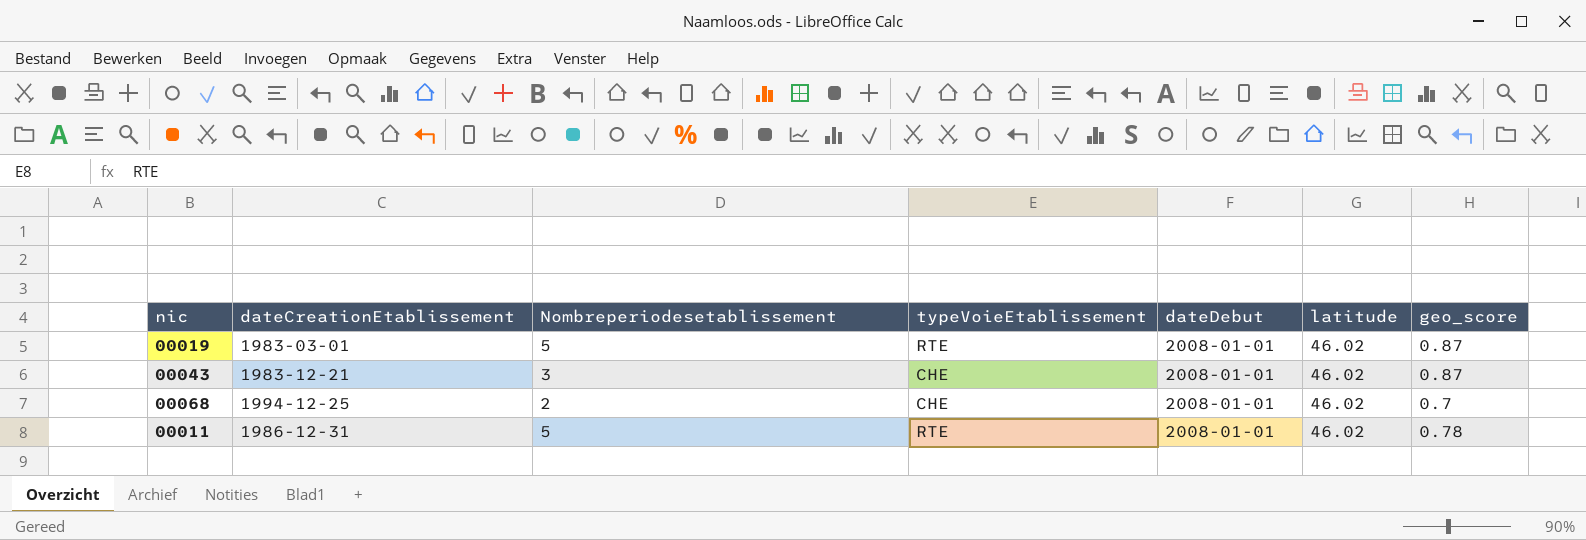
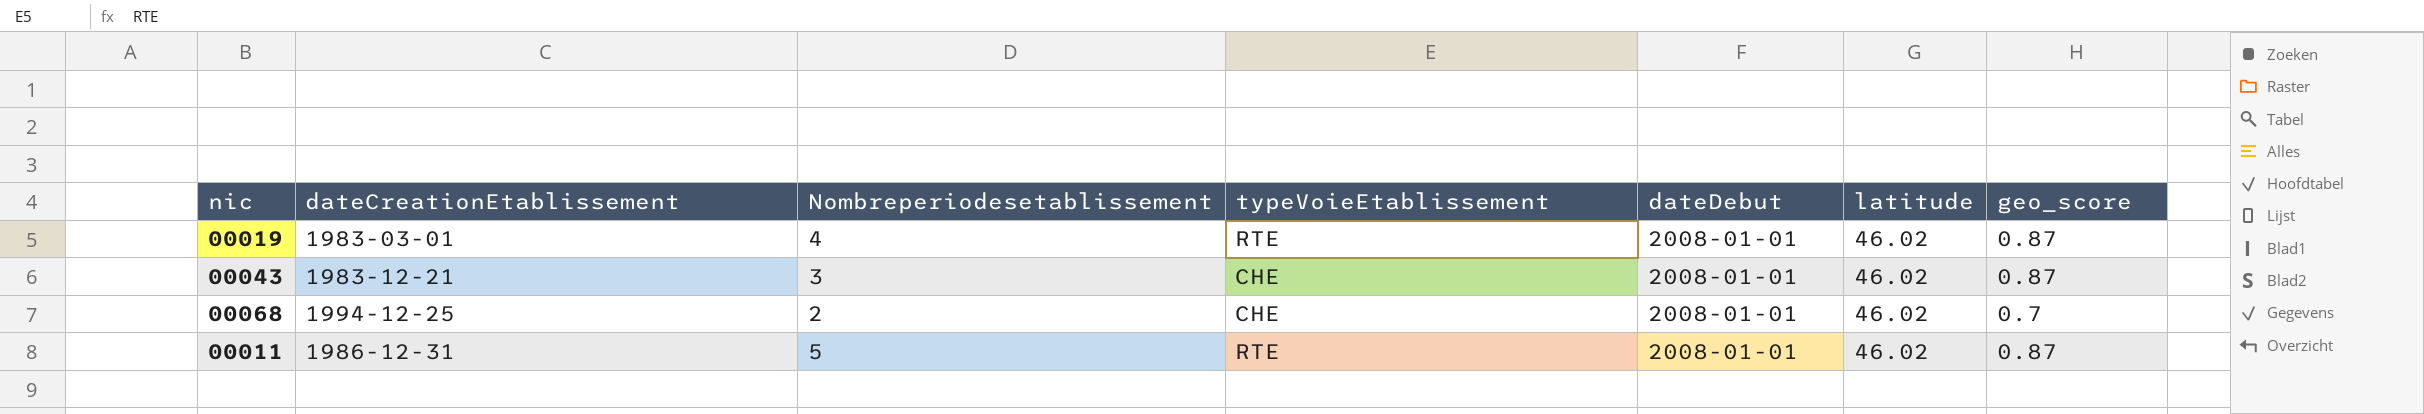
00019 | Nombreperiodesetablissement: 5 -> 4
00011 | geo_score: 0.78 -> 0.87

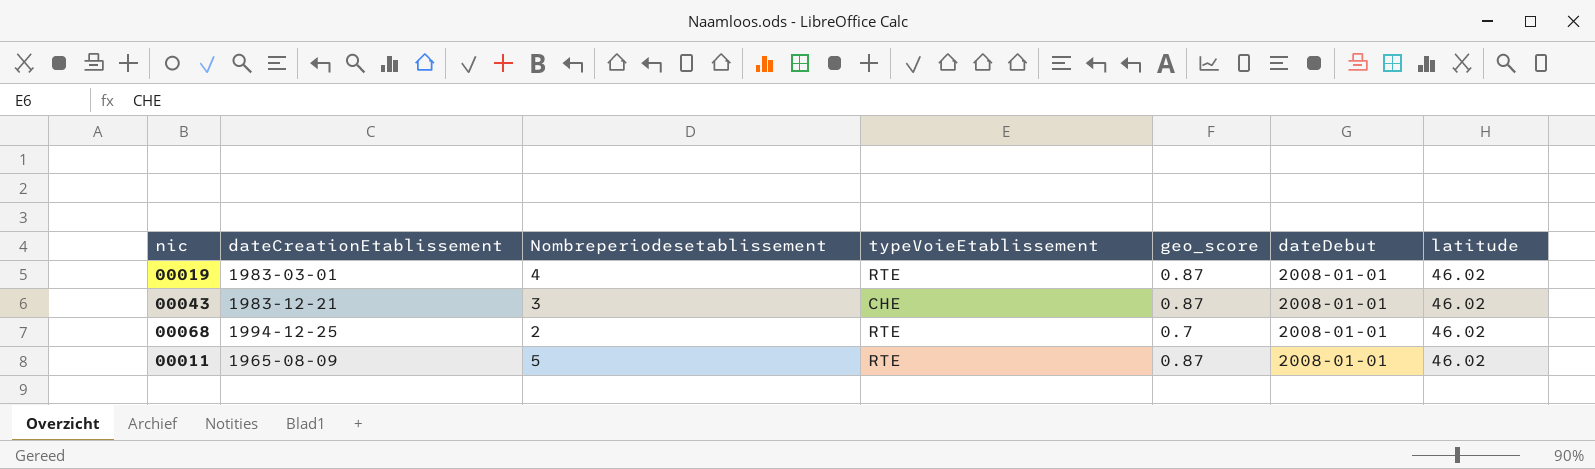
column geo_score | position: 7 -> 5
00068 | typeVoieEtablissement: CHE -> RTE
00011 | dateCreationEtablissement: 1986-12-31 -> 1965-08-09

